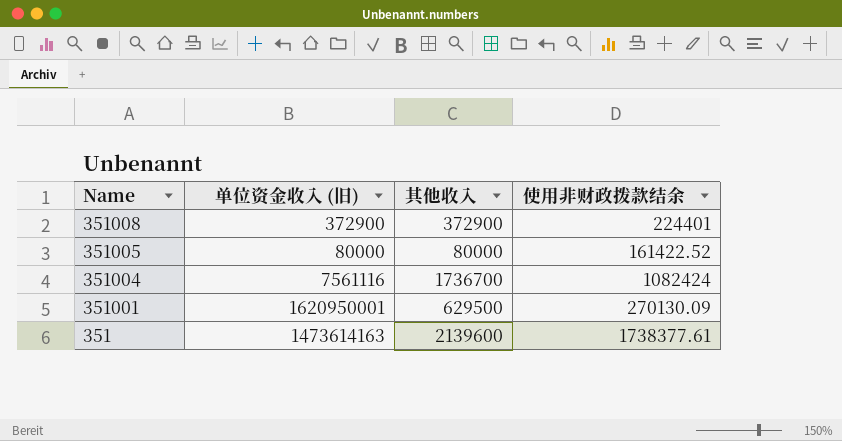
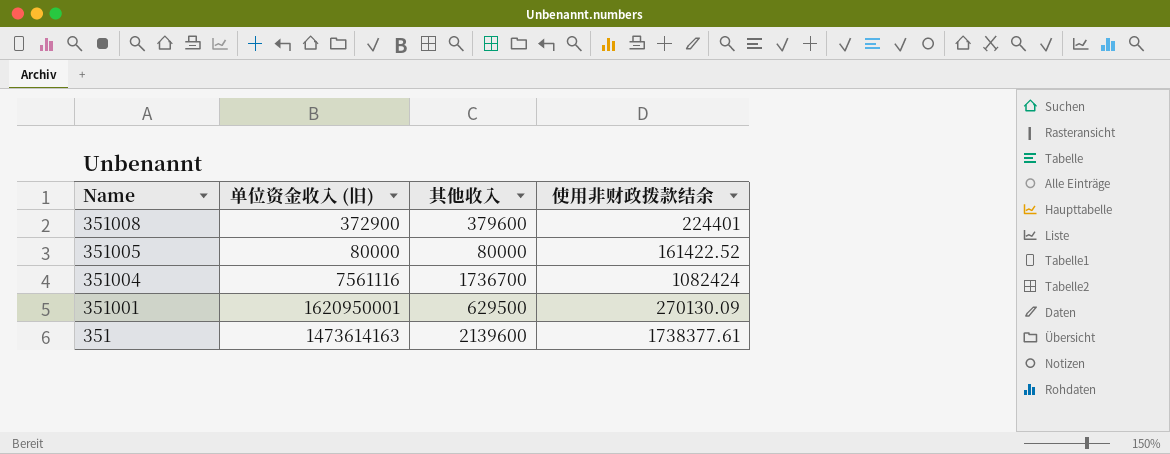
351008 | 其他收入: 372900 -> 379600

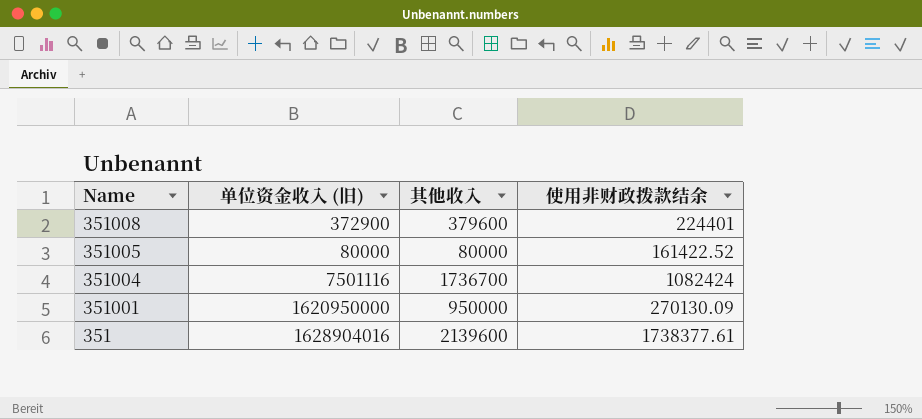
351004 | 单位资金收入 (旧): 7561116 -> 7501116
351001 | 单位资金收入 (旧): 1620950001 -> 1620950000
351001 | 其他收入: 629500 -> 950000
351 | 单位资金收入 (旧): 1473614163 -> 1628904016

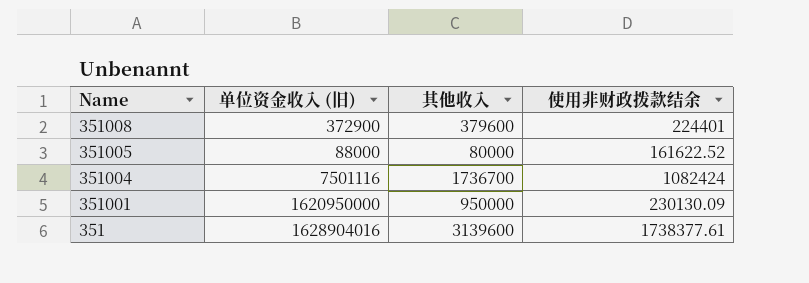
351005 | 单位资金收入 (旧): 80000 -> 88000
351005 | 使用非财政拨款结余: 161422.52 -> 161622.52
351001 | 使用非财政拨款结余: 270130.09 -> 230130.09
351 | 其他收入: 2139600 -> 3139600

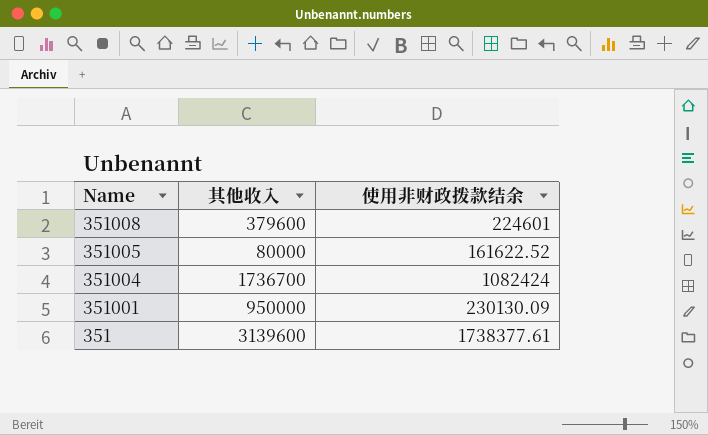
column 单位资金收入 (旧) | position: 2 -> none
351008 | 使用非财政拨款结余: 224401 -> 224601

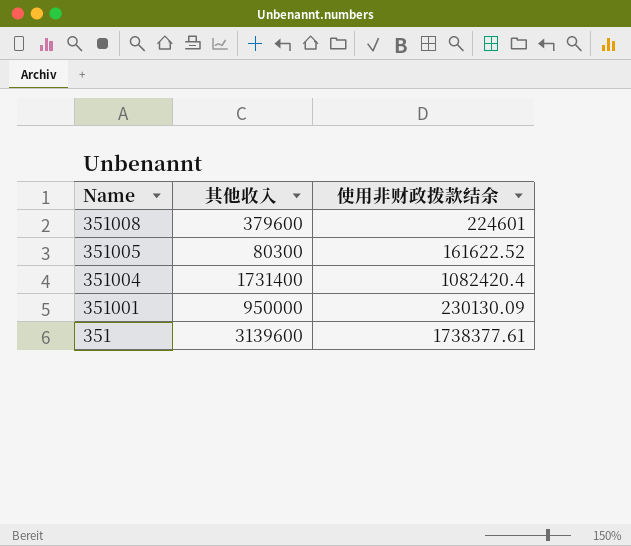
351005 | 其他收入: 80000 -> 80300
351004 | 其他收入: 1736700 -> 1731400
351004 | 使用非财政拨款结余: 1082424 -> 1082420.4

